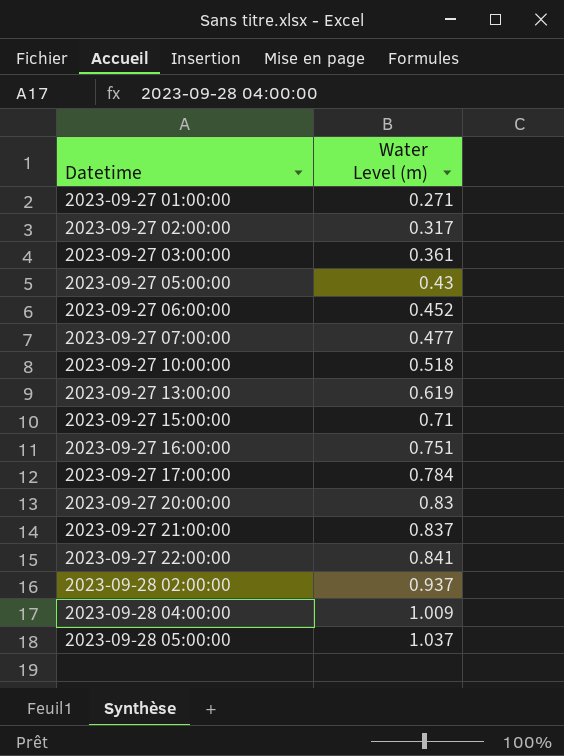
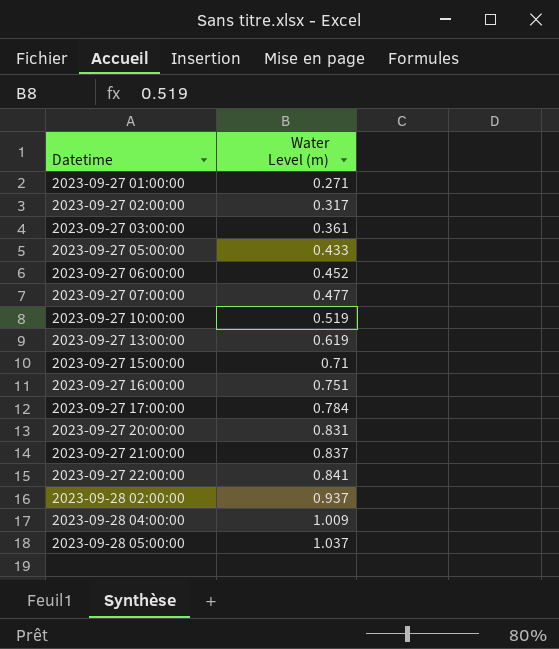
2023-09-27 05:00:00 | Water Level (m): 0.43 -> 0.433
2023-09-27 10:00:00 | Water Level (m): 0.518 -> 0.519
2023-09-27 20:00:00 | Water Level (m): 0.83 -> 0.831

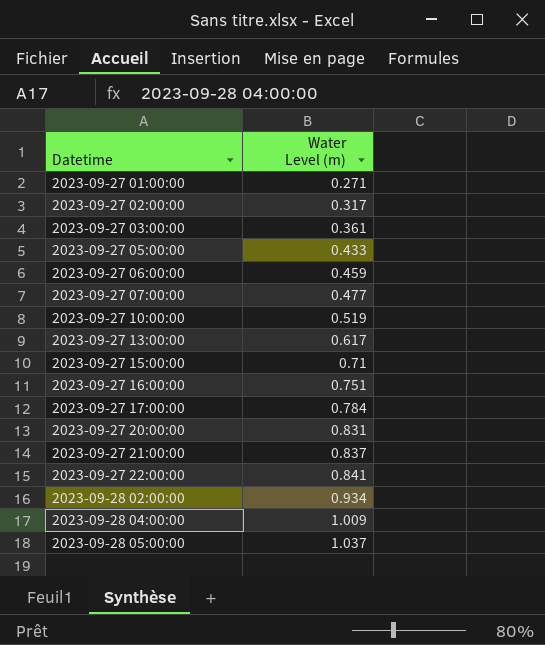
2023-09-27 06:00:00 | Water Level (m): 0.452 -> 0.459
2023-09-27 13:00:00 | Water Level (m): 0.619 -> 0.617
2023-09-28 02:00:00 | Water Level (m): 0.937 -> 0.934

